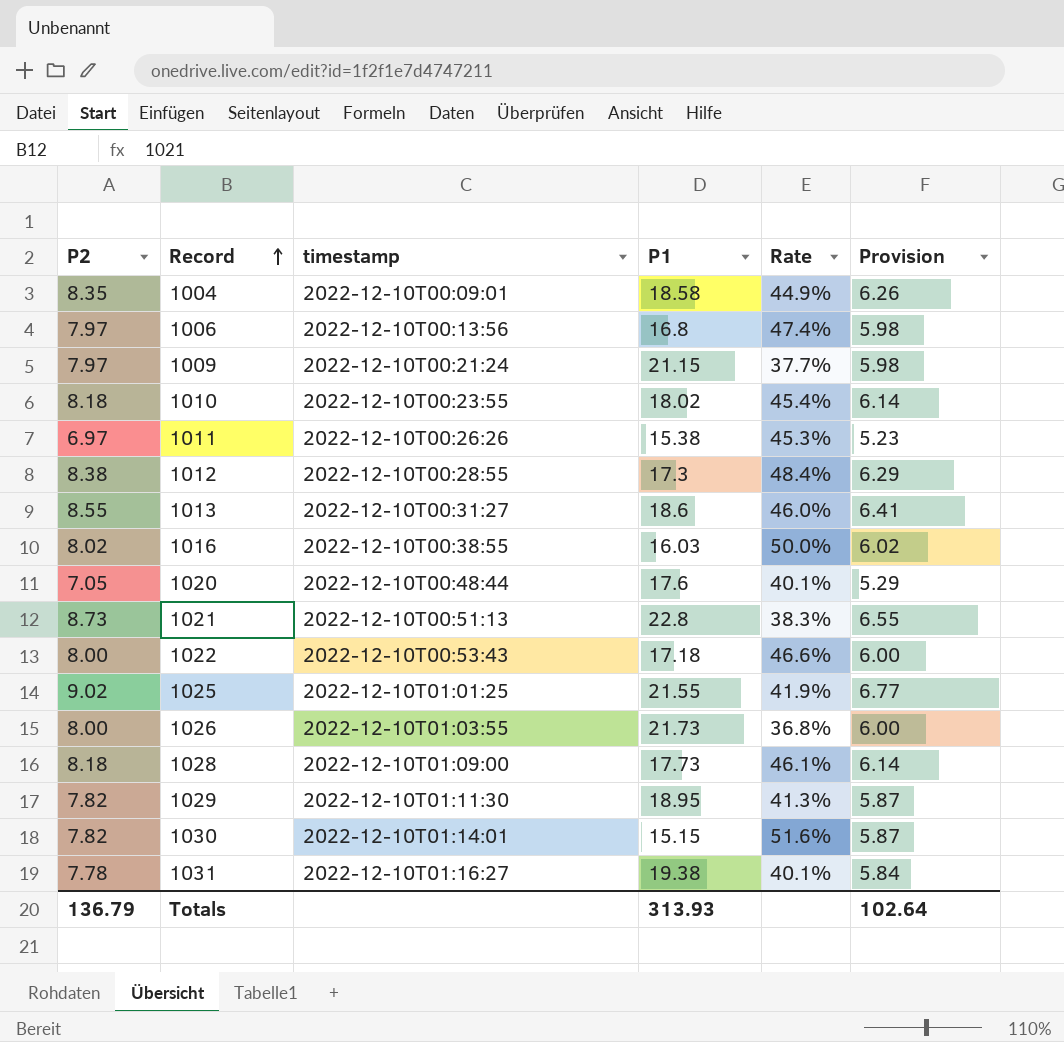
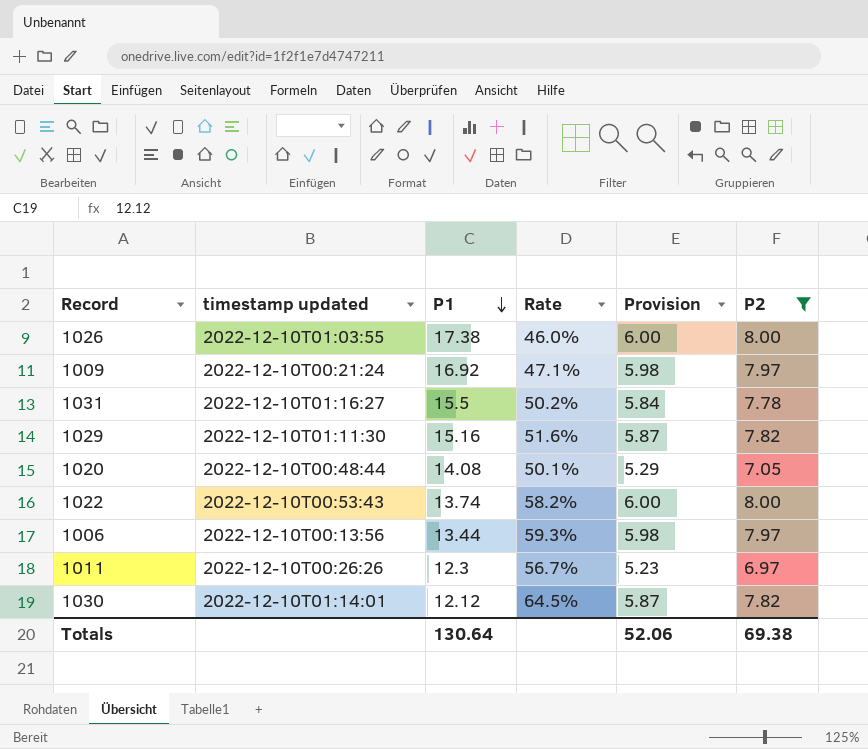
filter: none -> P2 <= 8.00
row order: Record ascending -> P1 descending
column name: timestamp -> timestamp updated
column P2 | position: 1 -> 6
1026 | P1: 21.73 -> 17.38
1026 | Rate: 36.8% -> 46.0%
1009 | P1: 21.15 -> 16.92
1009 | Rate: 37.7% -> 47.1%
1031 | P1: 19.38 -> 15.5
1031 | Rate: 40.1% -> 50.2%
1029 | P1: 18.95 -> 15.16
1029 | Rate: 41.3% -> 51.6%
1020 | P1: 17.6 -> 14.08
1020 | Rate: 40.1% -> 50.1%
1022 | P1: 17.18 -> 13.74
1022 | Rate: 46.6% -> 58.2%
1006 | P1: 16.8 -> 13.44
1006 | Rate: 47.4% -> 59.3%
1011 | P1: 15.38 -> 12.3
1011 | Rate: 45.3% -> 56.7%
1030 | P1: 15.15 -> 12.12
1030 | Rate: 51.6% -> 64.5%
Totals | P1: 313.93 -> 130.64
Totals | Provision: 102.64 -> 52.06
Totals | P2: 136.79 -> 69.38

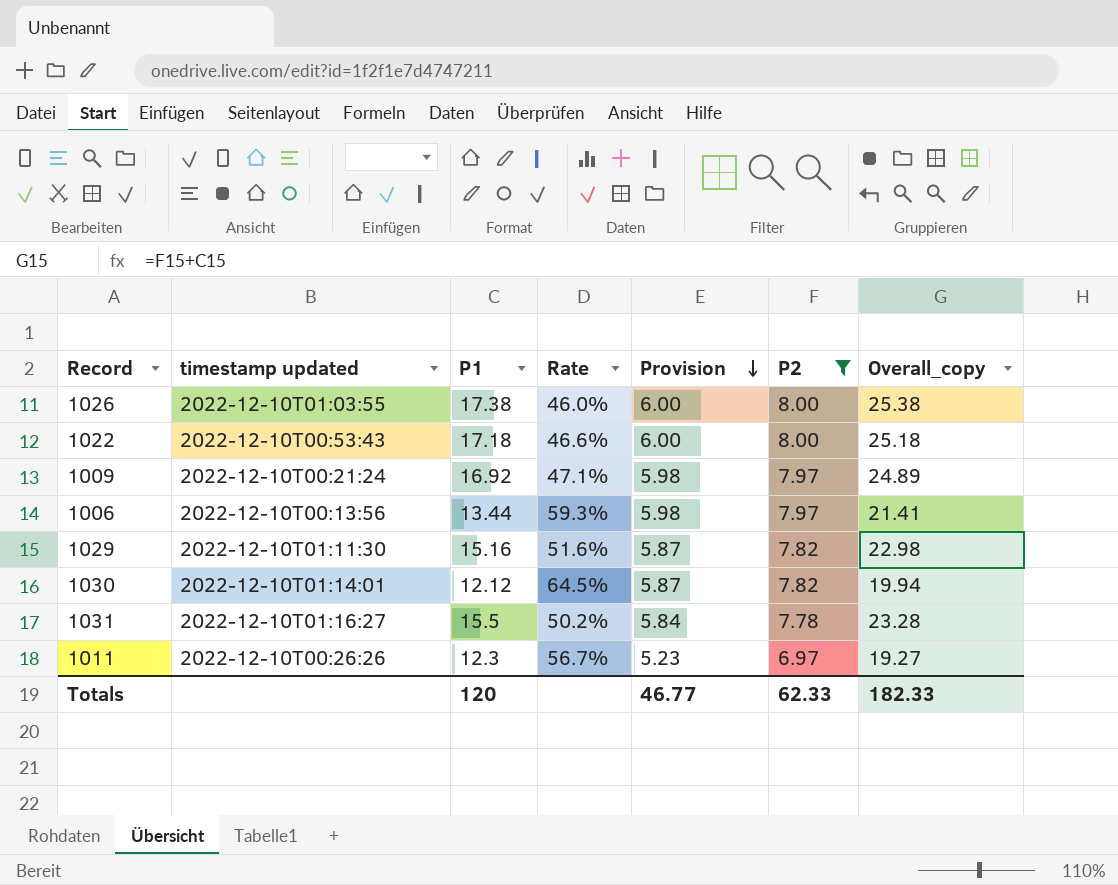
row order: P1 descending -> Provision descending
column Overall_copy | formula: none -> [P1] + [P2]
row 1020: 2022-12-10T00:48:44 | 14.08 | 50.1% | 5.29 | 7.05 -> none
1022 | P1: 13.74 -> 17.18
1022 | Rate: 58.2% -> 46.6%
Totals | P1: 130.64 -> 120
Totals | Provision: 52.06 -> 46.77
Totals | P2: 69.38 -> 62.33

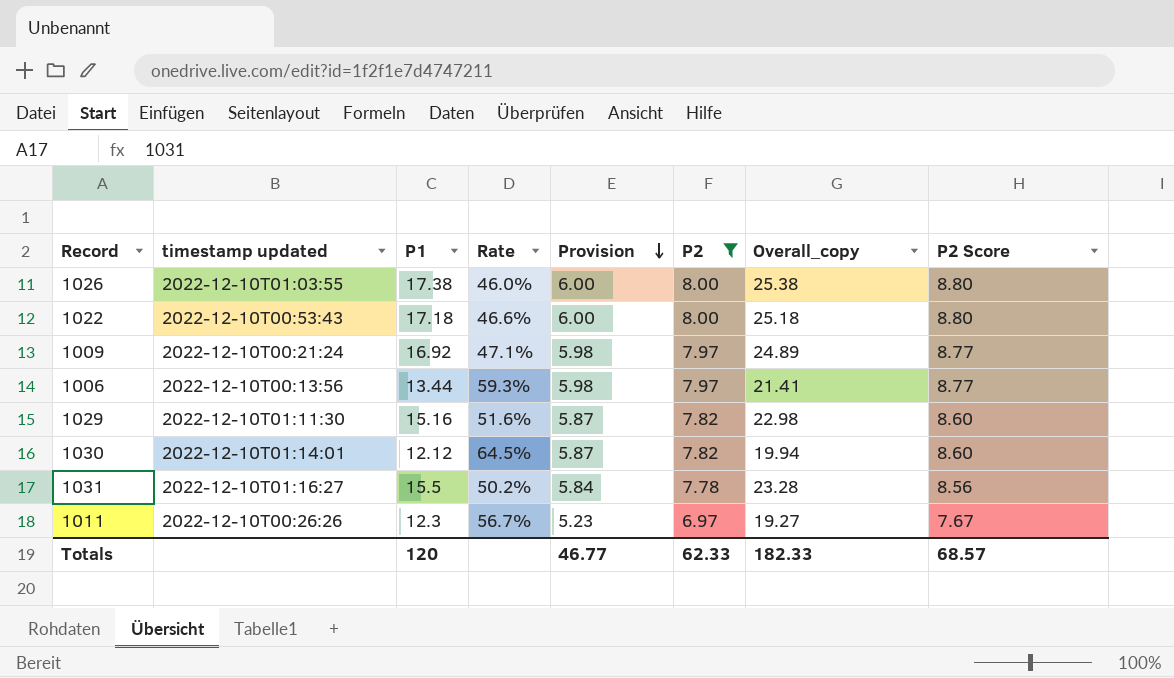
column P2 Score | formula: none -> [P2] * 1.1

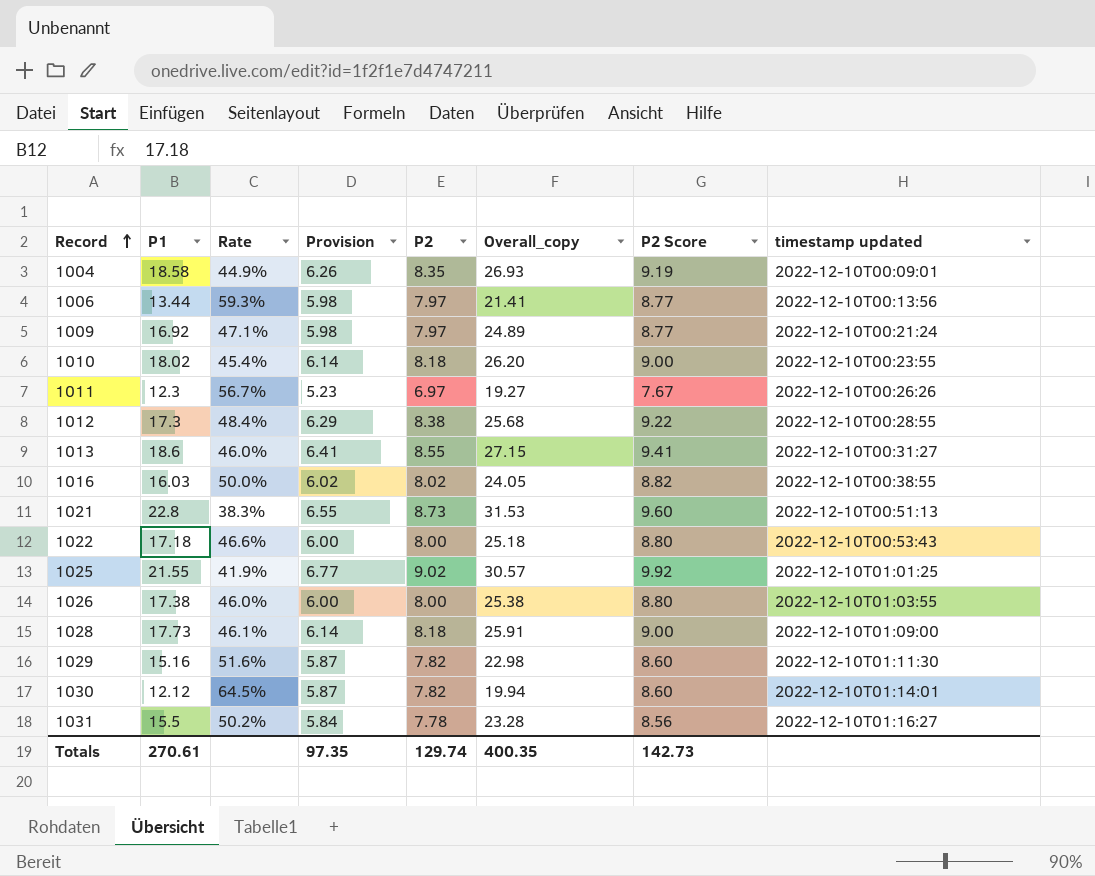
filter: P2 <= 8.00 -> none
row order: Provision descending -> Record ascending
column timestamp updated | position: 2 -> 8
Totals | P1: 120 -> 270.61
Totals | Provision: 46.77 -> 97.35
Totals | P2: 62.33 -> 129.74
Totals | Overall_copy: 182.33 -> 400.35
Totals | P2 Score: 68.57 -> 142.73

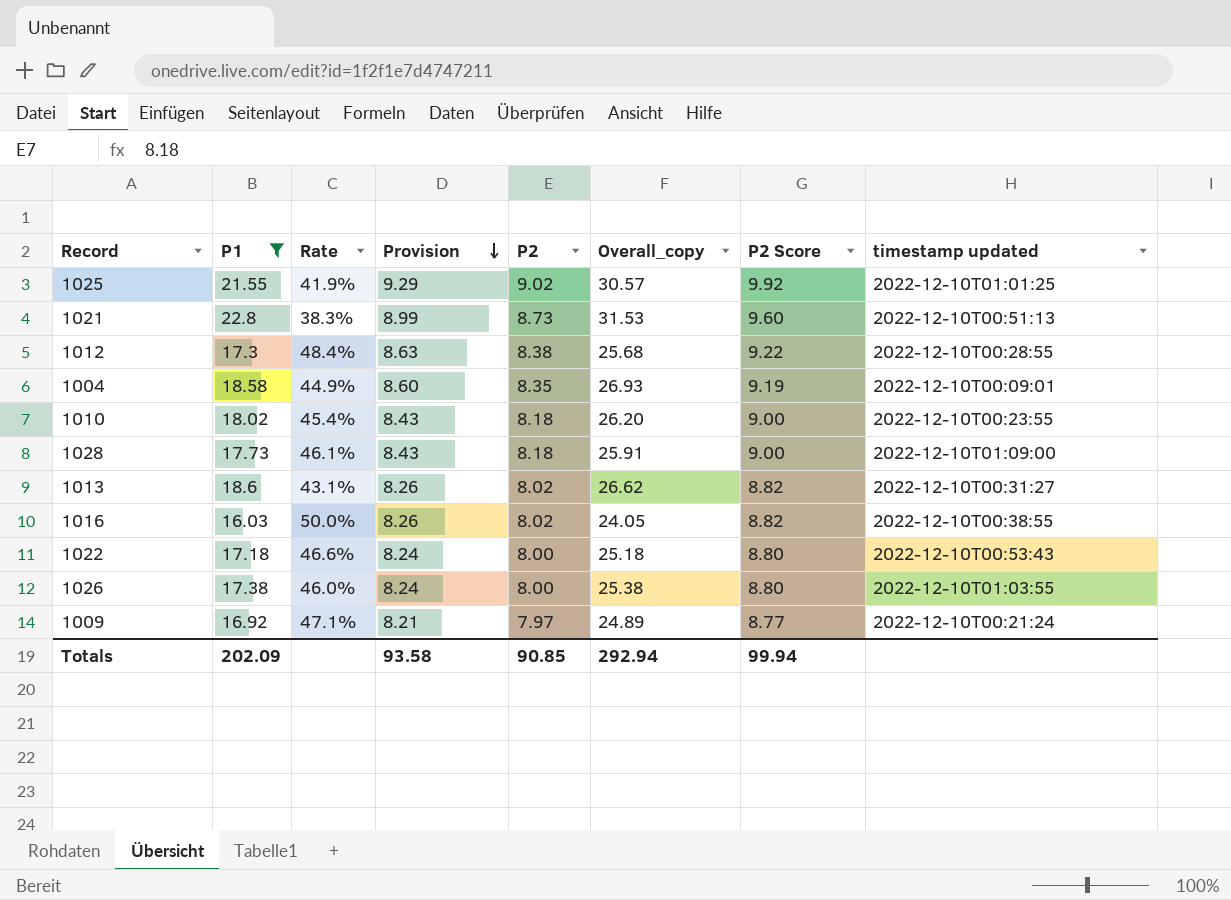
filter: none -> P1 >= 16.03
row order: Record ascending -> Provision descending
column Provision | formula: [P2] * 0.75 -> [P2] * 1.03
1013 | Rate: 46.0% -> 43.1%
1013 | P2: 8.55 -> 8.02
1013 | Overall_copy: 27.15 -> 26.62
1013 | P2 Score: 9.41 -> 8.82
Totals | P1: 270.61 -> 202.09
Totals | Provision: 97.35 -> 93.58
Totals | P2: 129.74 -> 90.85
Totals | Overall_copy: 400.35 -> 292.94
Totals | P2 Score: 142.73 -> 99.94

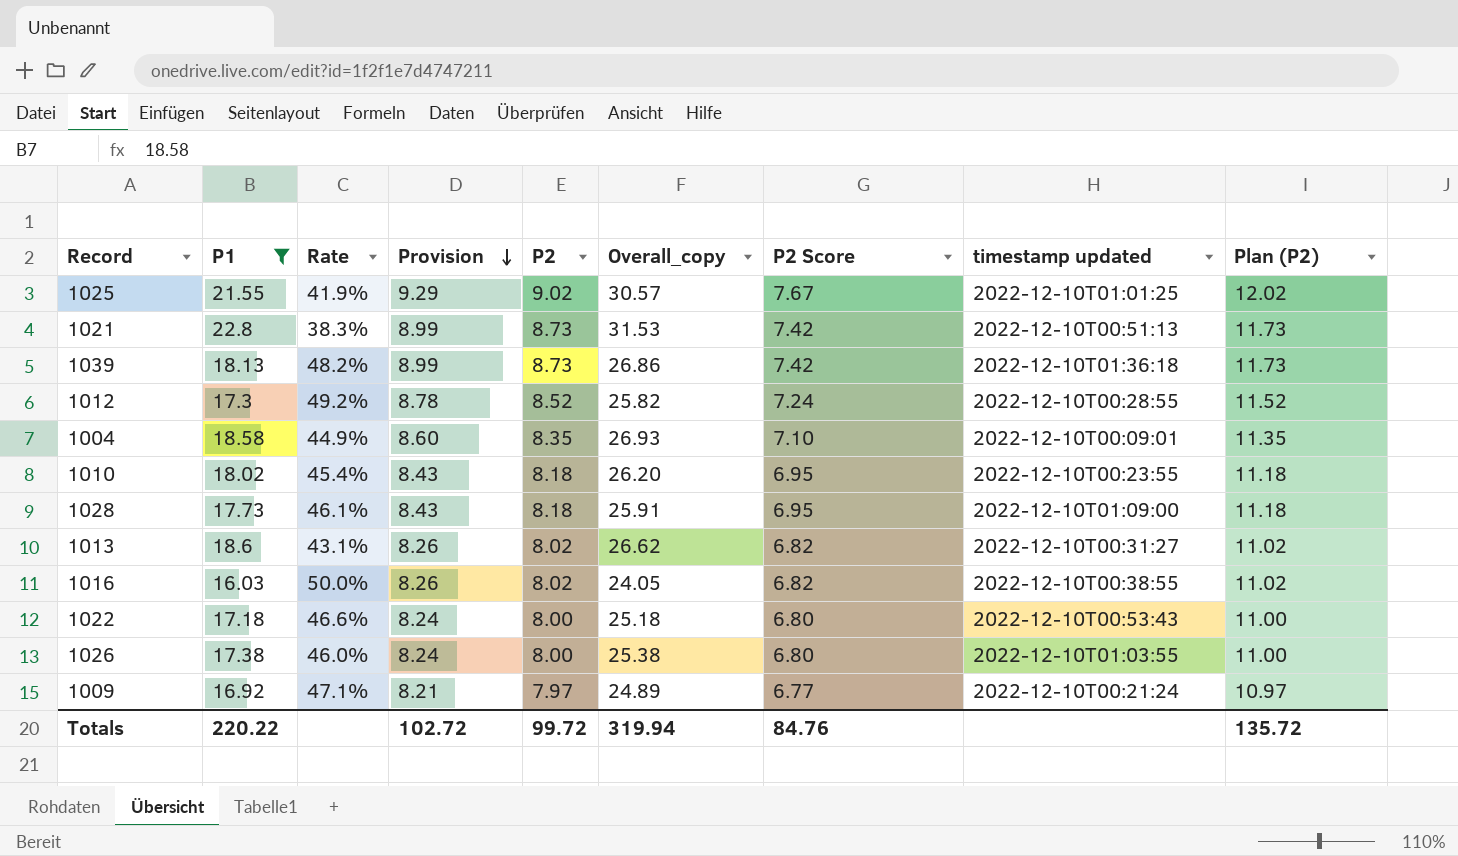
column P2 Score | formula: [P2] * 1.1 -> [P2] * 0.85
column Plan (P2) | formula: none -> [P2] + 3
row 1039: none -> 18.13 | 48.2% | 8.99 | 8.73 | 26.86 | 7.42 | 2022-12-10T01:36:18 | 11.73
1012 | Rate: 48.4% -> 49.2%
1012 | Provision: 8.63 -> 8.78
1012 | P2: 8.38 -> 8.52
1012 | Overall_copy: 25.68 -> 25.82
Totals | P1: 202.09 -> 220.22
Totals | Provision: 93.58 -> 102.72
Totals | P2: 90.85 -> 99.72
Totals | Overall_copy: 292.94 -> 319.94
Totals | P2 Score: 99.94 -> 84.76

